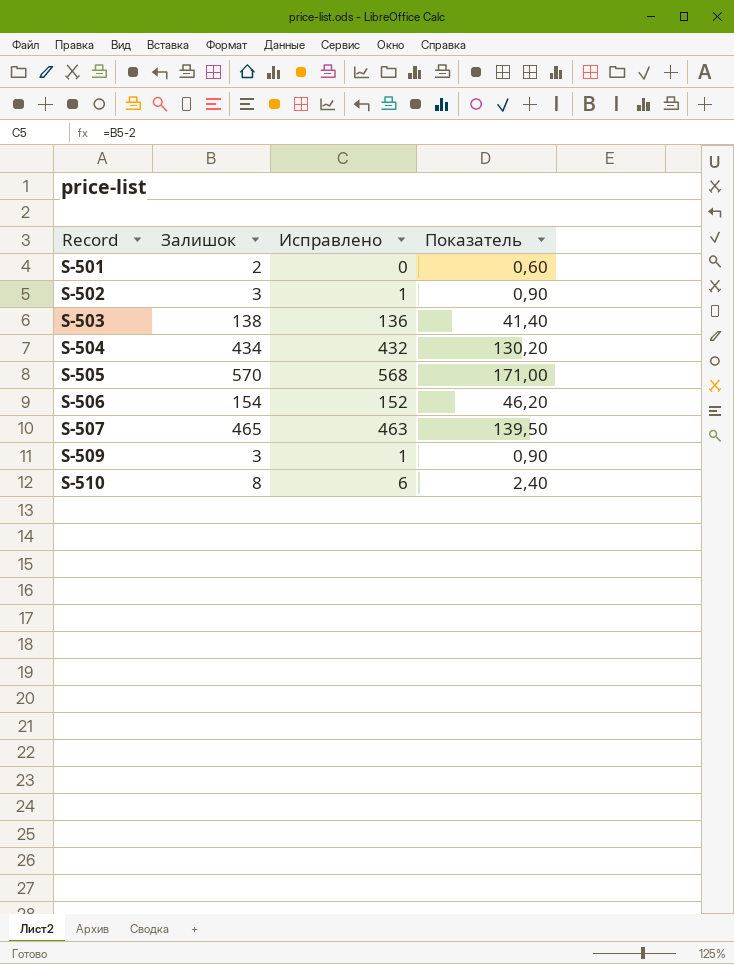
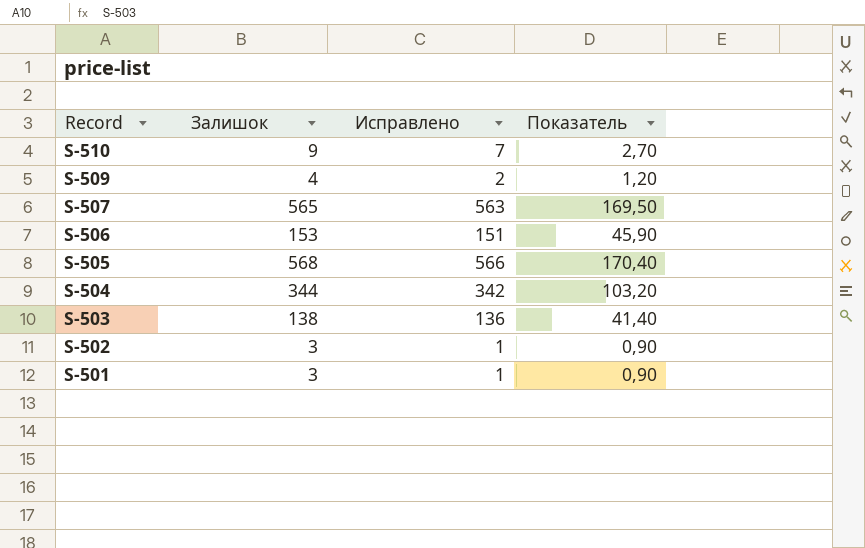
row order: Record ascending -> Record descending
S-510 | Залишок: 8 -> 9
S-510 | Исправлено: 6 -> 7
S-510 | Показатель: 2,40 -> 2,70
S-509 | Залишок: 3 -> 4
S-509 | Исправлено: 1 -> 2
S-509 | Показатель: 0,90 -> 1,20
S-507 | Залишок: 465 -> 565
S-507 | Исправлено: 463 -> 563
S-507 | Показатель: 139,50 -> 169,50
S-506 | Залишок: 154 -> 153
S-506 | Исправлено: 152 -> 151
S-506 | Показатель: 46,20 -> 45,90
S-505 | Залишок: 570 -> 568
S-505 | Исправлено: 568 -> 566
S-505 | Показатель: 171,00 -> 170,40
S-504 | Залишок: 434 -> 344
S-504 | Исправлено: 432 -> 342
S-504 | Показатель: 130,20 -> 103,20
S-501 | Залишок: 2 -> 3
S-501 | Исправлено: 0 -> 1
S-501 | Показатель: 0,60 -> 0,90

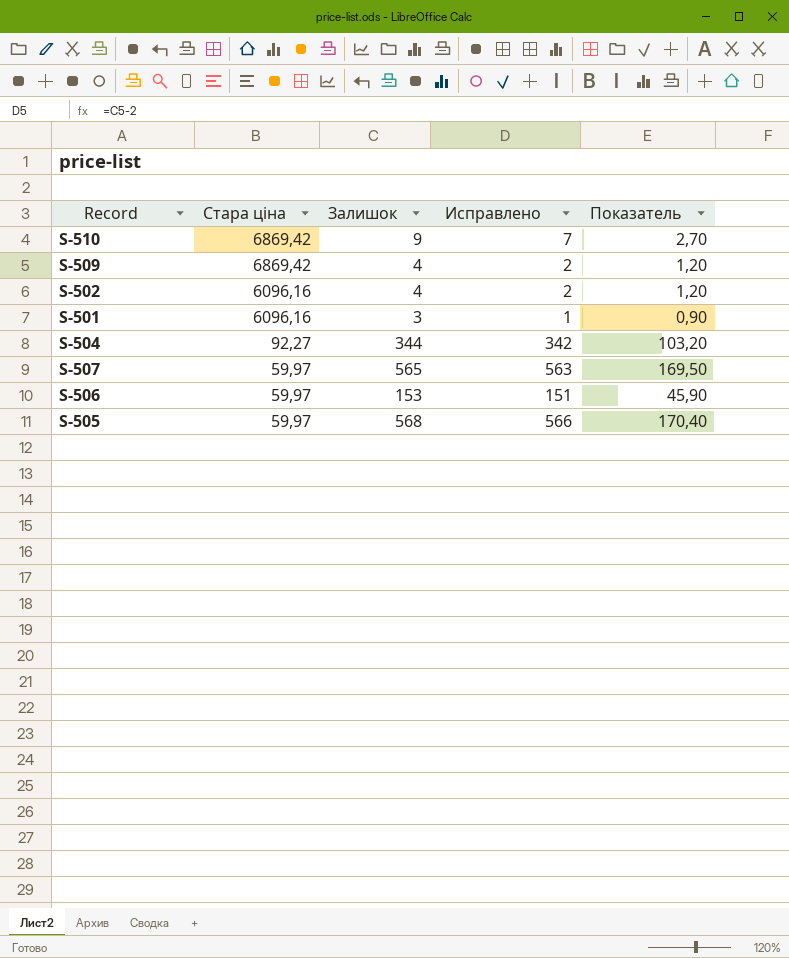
row order: Record descending -> Стара ціна descending
column Стара ціна | position: none -> 2
row S-503: 138 | 136 | 41,40 -> none
S-502 | Залишок: 3 -> 4
S-502 | Исправлено: 1 -> 2
S-502 | Показатель: 0,90 -> 1,20

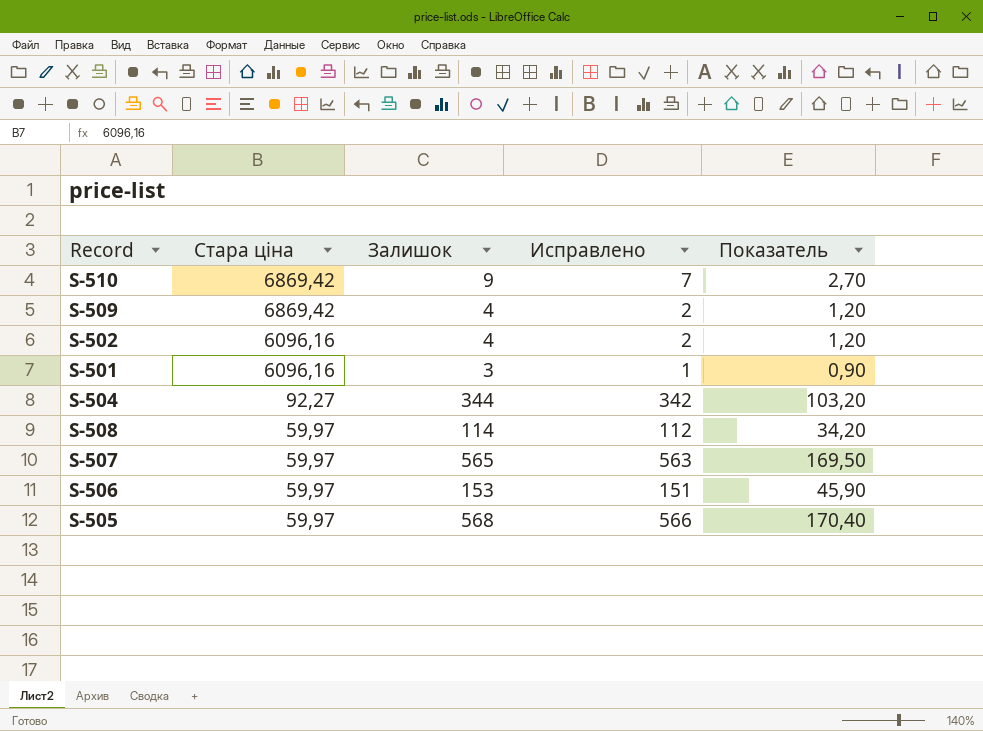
row S-508: none -> 59,97 | 114 | 112 | 34,20

